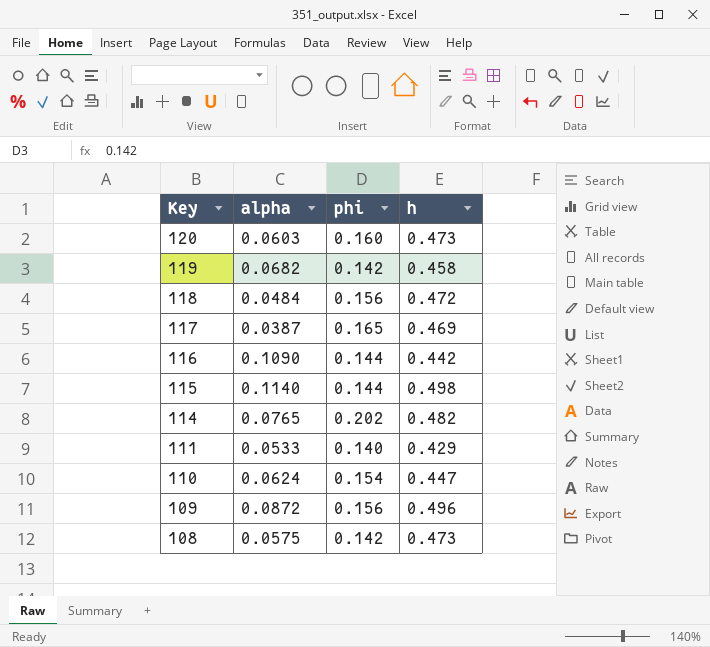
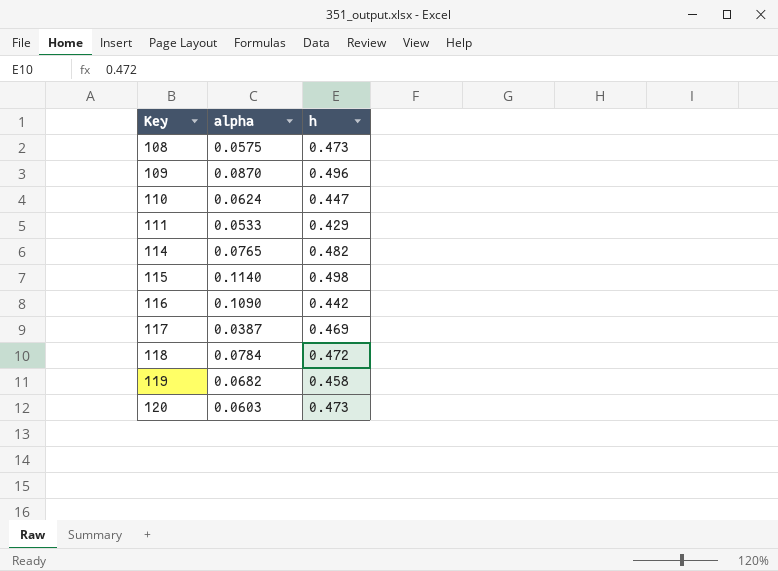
row order: Key descending -> Key ascending
column phi | position: 3 -> none
109 | alpha: 0.0872 -> 0.0870
118 | alpha: 0.0484 -> 0.0784

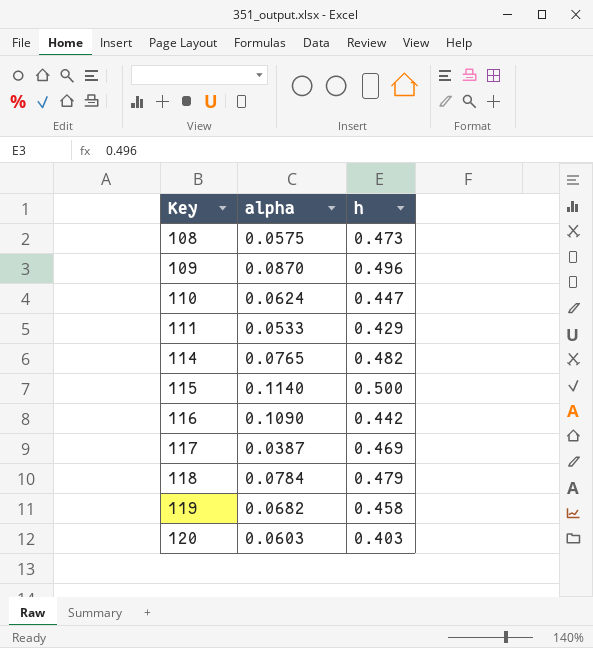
115 | h: 0.498 -> 0.500
118 | h: 0.472 -> 0.479
120 | h: 0.473 -> 0.403

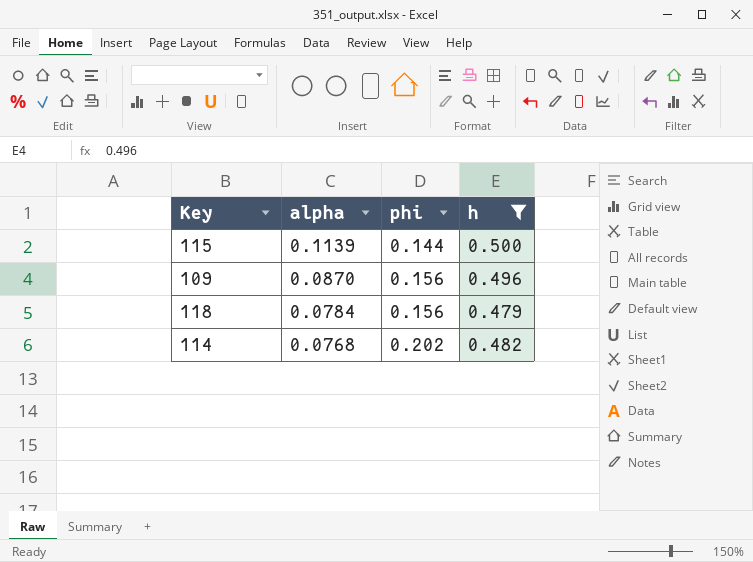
filter: none -> h >= 0.479
row order: Key ascending -> alpha descending
column phi | position: none -> 3
115 | alpha: 0.1140 -> 0.1139
114 | alpha: 0.0765 -> 0.0768

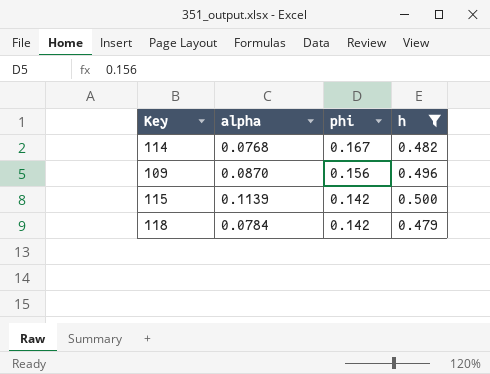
row order: alpha descending -> phi descending
114 | phi: 0.202 -> 0.167
115 | phi: 0.144 -> 0.142
118 | phi: 0.156 -> 0.142

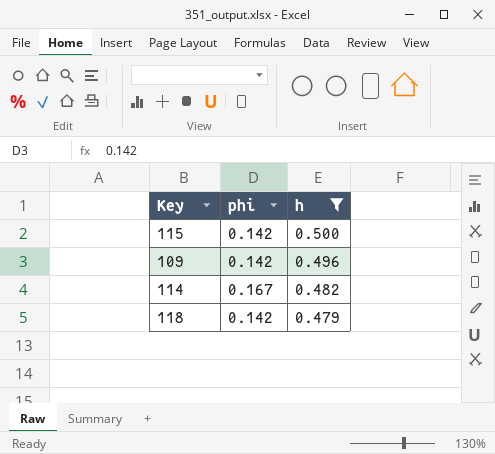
row order: phi descending -> h descending
column alpha | position: 2 -> none
109 | phi: 0.156 -> 0.142

